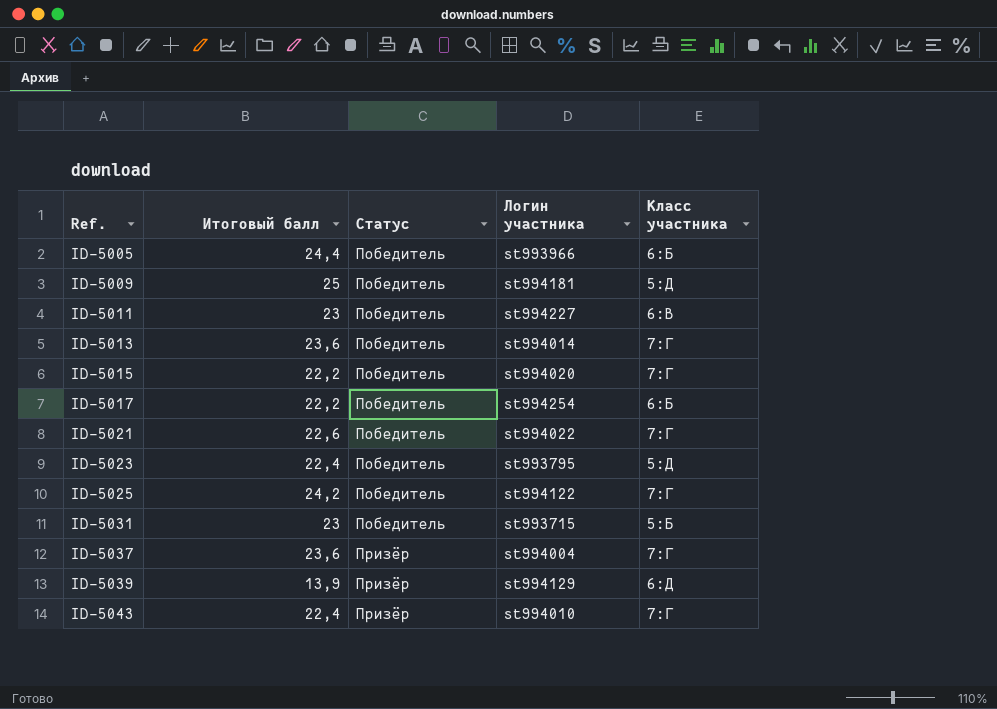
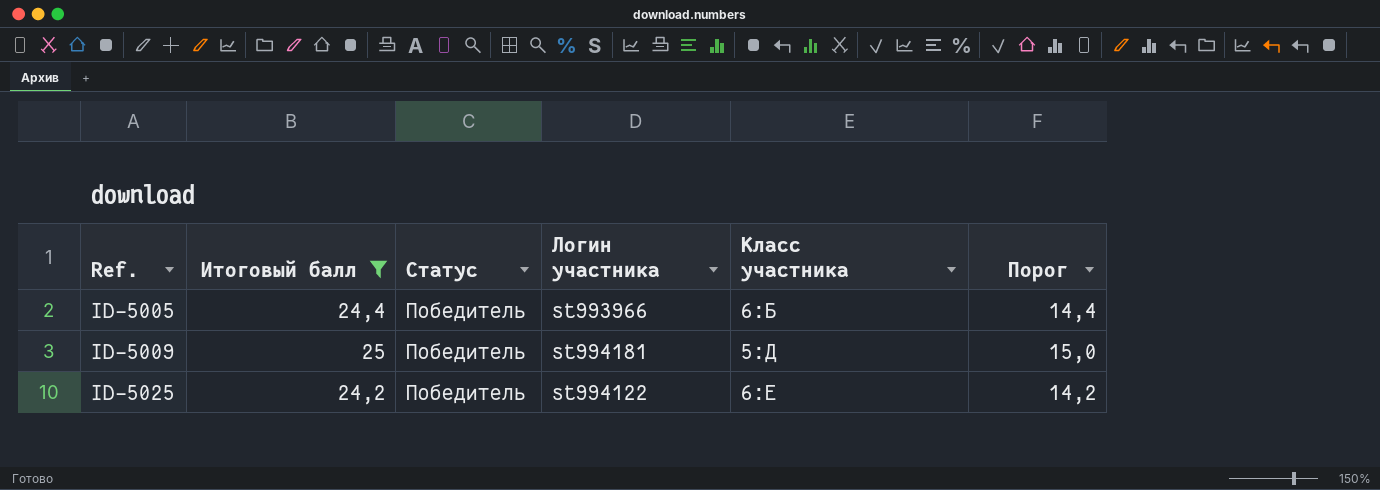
filter: none -> Итоговый балл >= 24,2
column Порог | formula: none -> [Итоговый балл] - 10
ID-5025 | Класс участника: 7:Г -> 6:Е

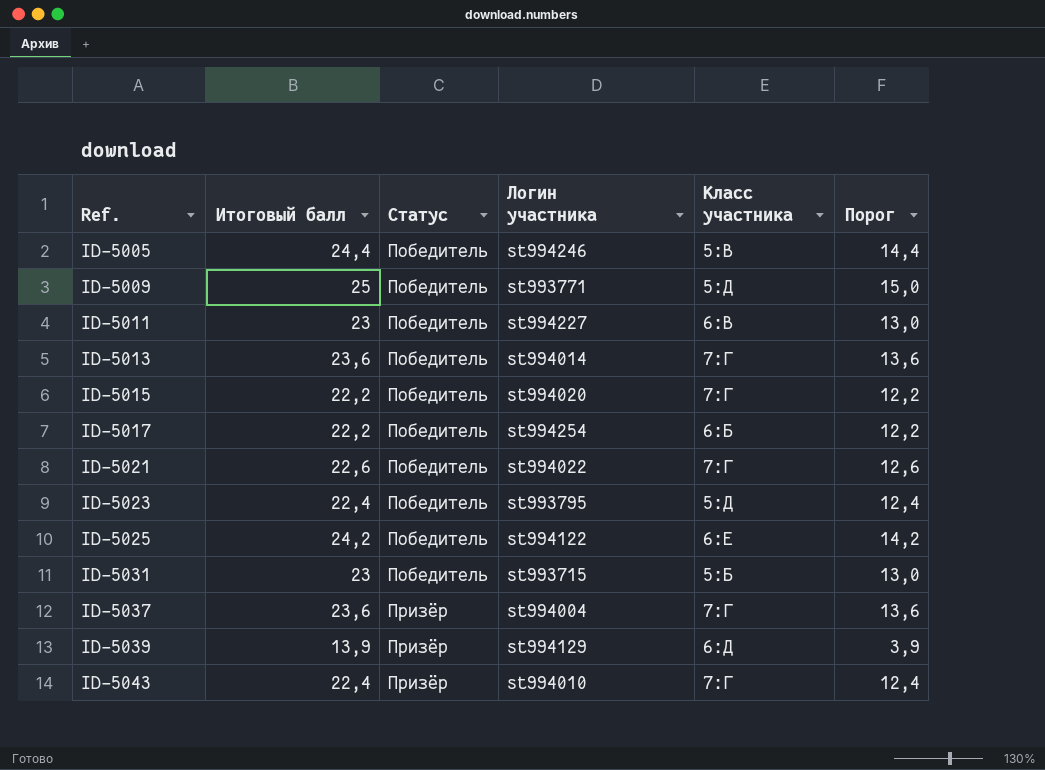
filter: Итоговый балл >= 24,2 -> none
ID-5005 | Логин участника: st993966 -> st994246
ID-5005 | Класс участника: 6:Б -> 5:В
ID-5009 | Логин участника: st994181 -> st993771

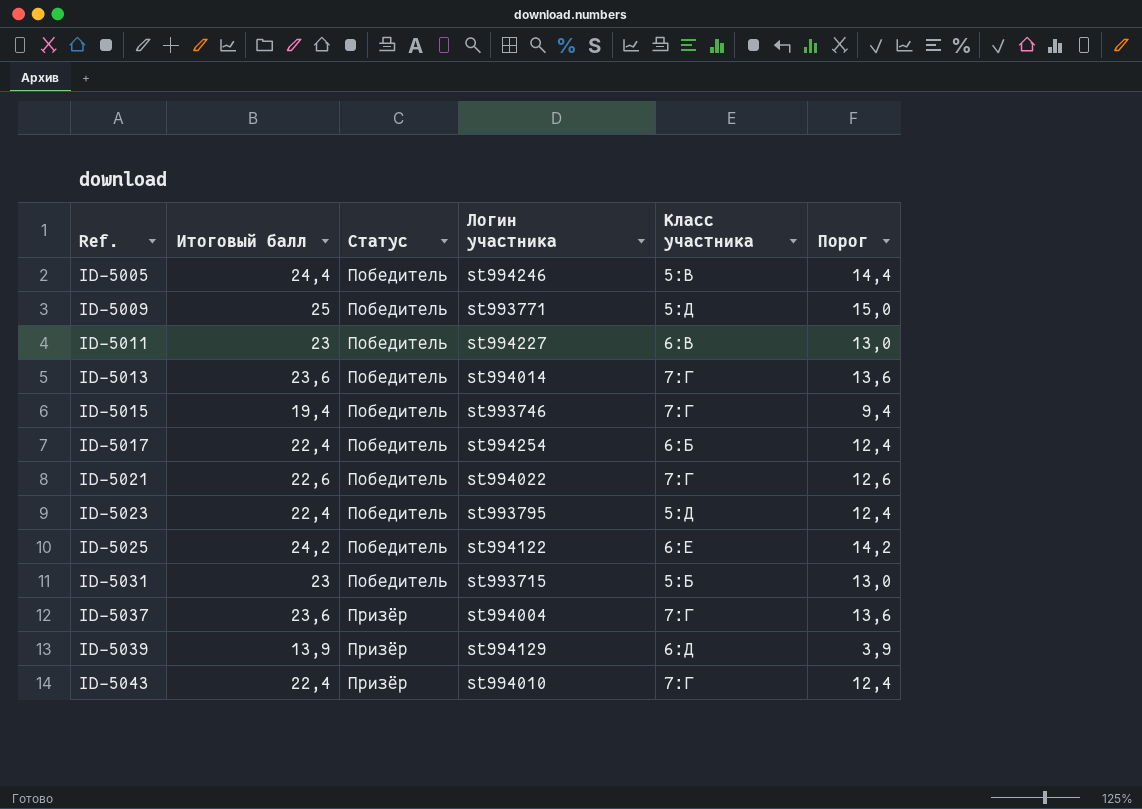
ID-5015 | Итоговый балл: 22,2 -> 19,4
ID-5015 | Логин участника: st994020 -> st993746
ID-5015 | Порог: 12,2 -> 9,4
ID-5017 | Итоговый балл: 22,2 -> 22,4
ID-5017 | Порог: 12,2 -> 12,4

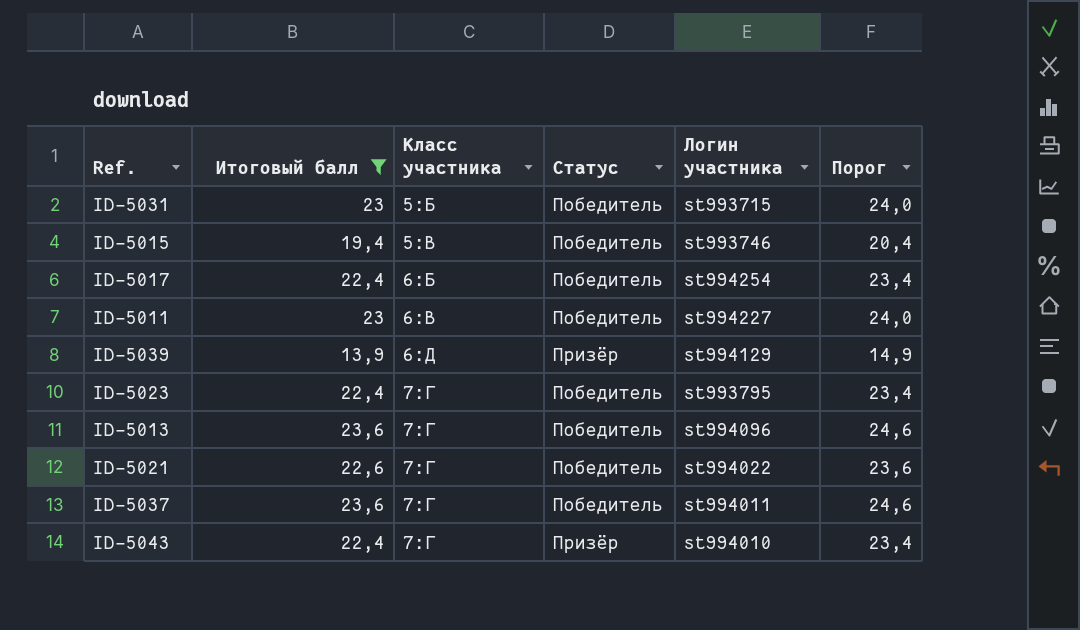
filter: none -> Итоговый балл <= 23,6
row order: Ref. ascending -> Класс участника ascending
column Класс участника | position: 5 -> 3
column Порог | formula: [Итоговый балл] - 10 -> [Итоговый балл] + 1
ID-5015 | Класс участника: 7:Г -> 5:В
ID-5023 | Класс участника: 5:Д -> 7:Г
ID-5013 | Логин участника: st994014 -> st994096
ID-5037 | Статус: Призёр -> Победитель
ID-5037 | Логин участника: st994004 -> st994011

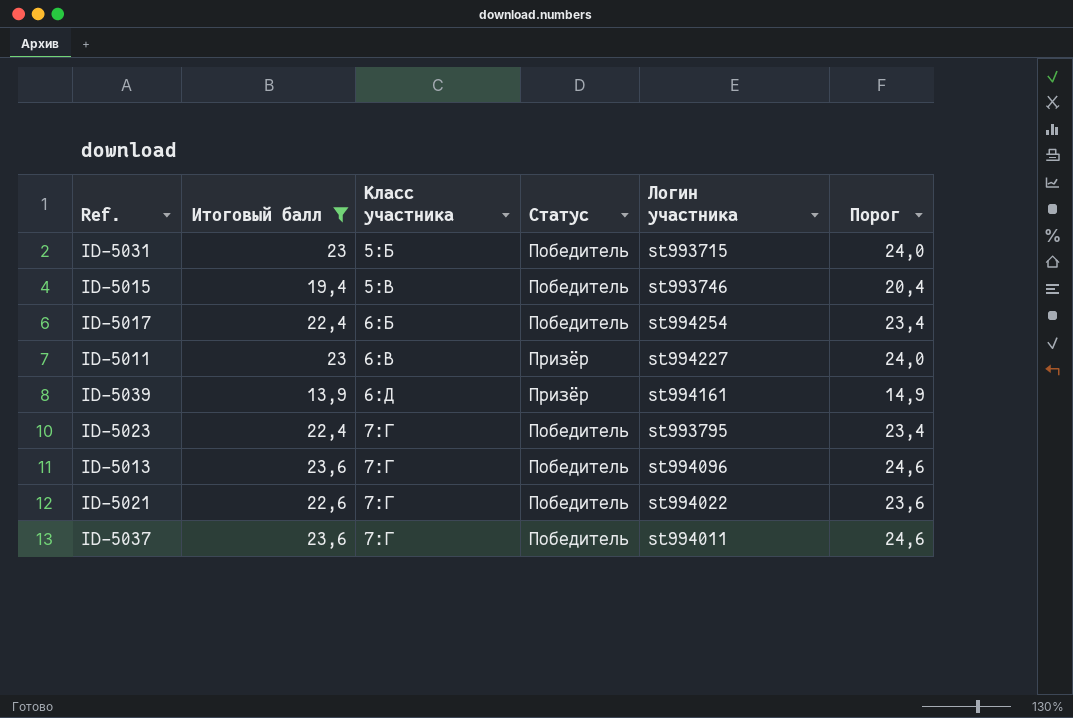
row ID-5043: 22,4 | 7:Г | Призёр | st994010 | 23,4 -> none
ID-5011 | Статус: Победитель -> Призёр
ID-5039 | Логин участника: st994129 -> st994161

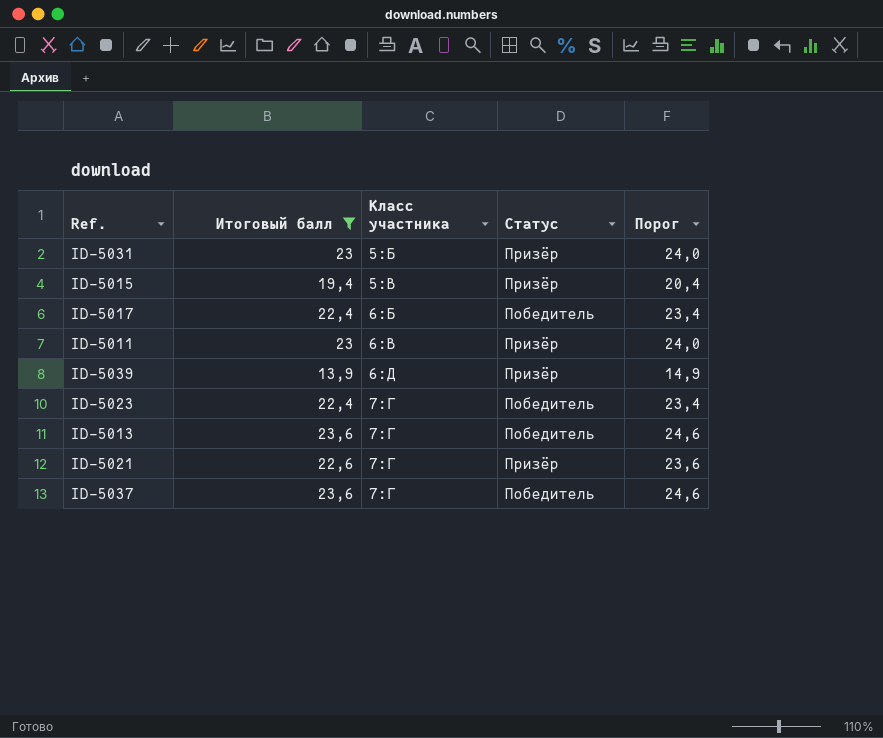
column Логин участника | position: 5 -> none
ID-5031 | Статус: Победитель -> Призёр
ID-5015 | Статус: Победитель -> Призёр
ID-5021 | Статус: Победитель -> Призёр

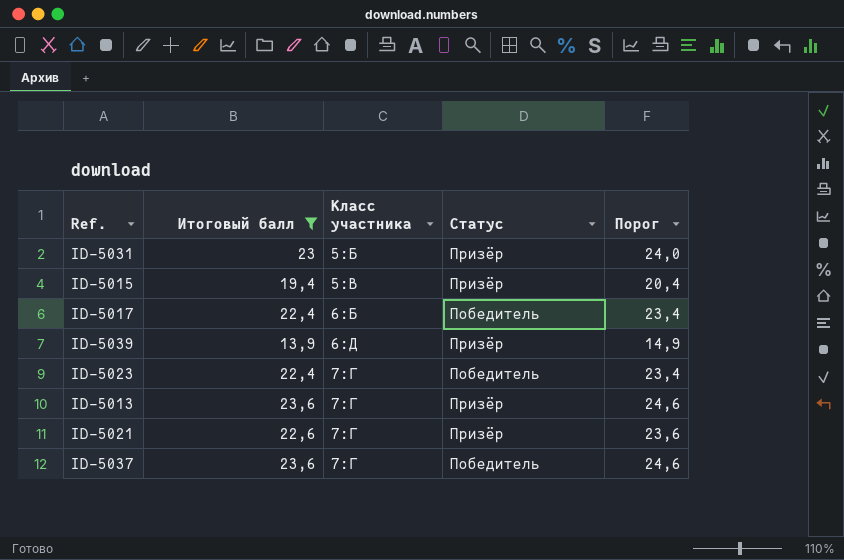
row ID-5011: 23 | 6:В | Призёр | 24,0 -> none
ID-5013 | Статус: Победитель -> Призёр

